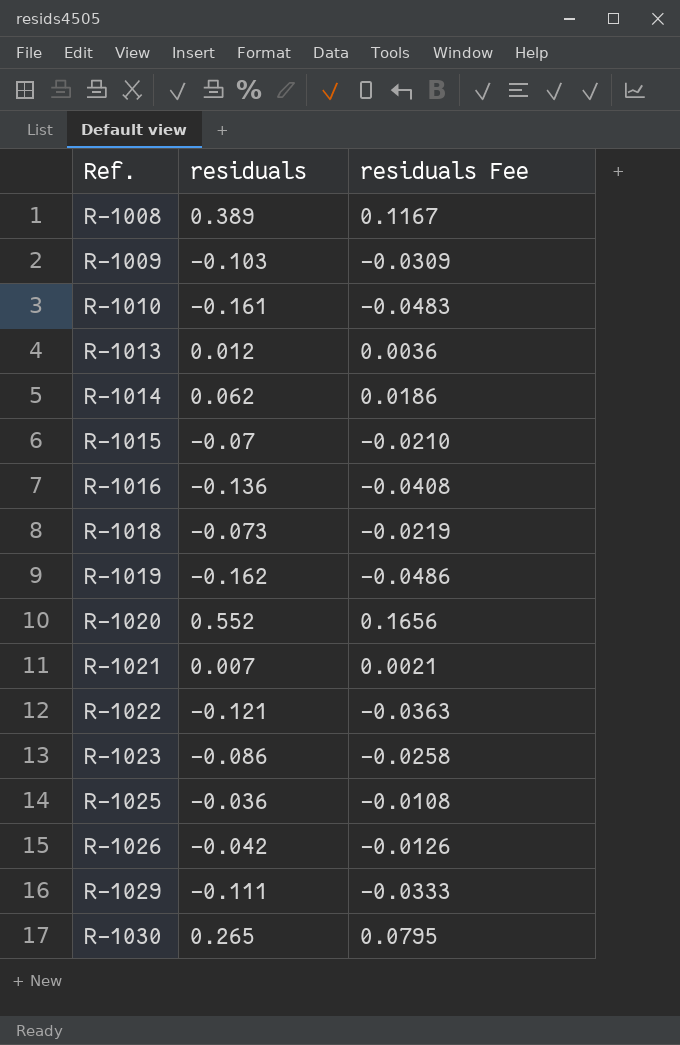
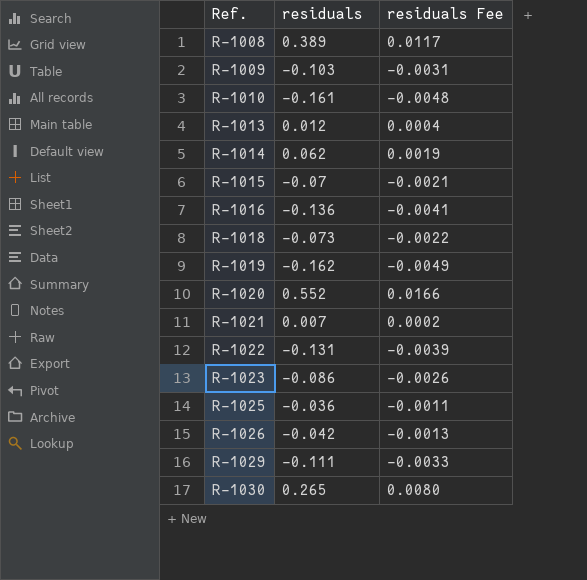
column residuals Fee | formula: [residuals] * 0.3 -> [residuals] * 0.03
R-1022 | residuals: -0.121 -> -0.131

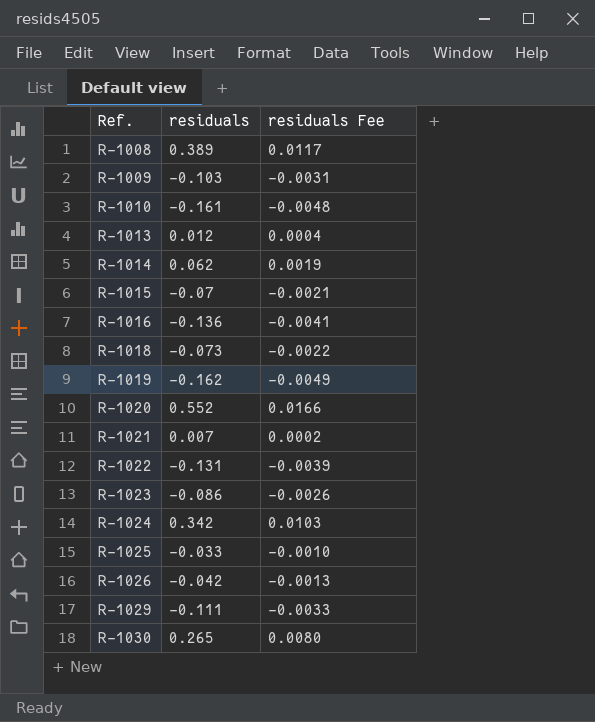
row R-1024: none -> 0.342 | 0.0103
R-1025 | residuals: -0.036 -> -0.033
R-1025 | residuals Fee: -0.0011 -> -0.0010

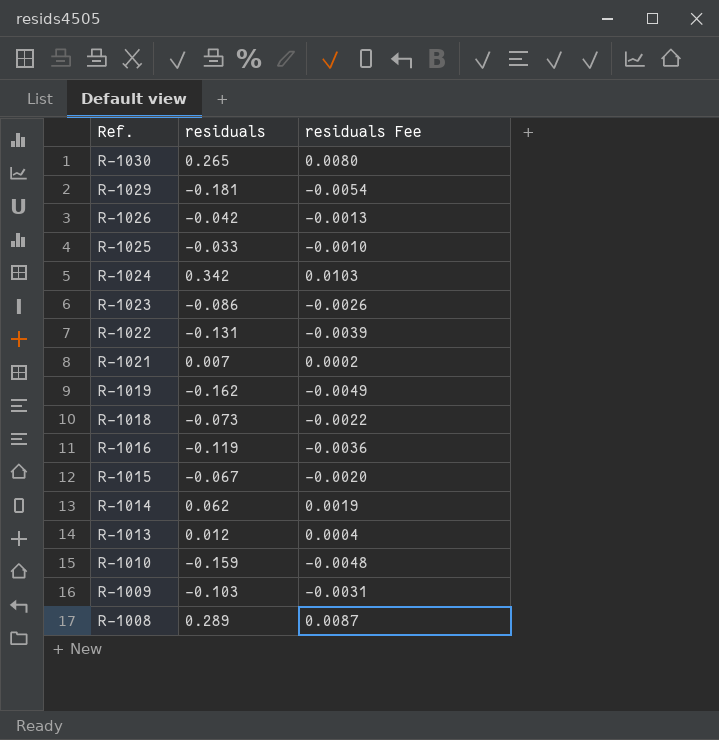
row order: Ref. ascending -> Ref. descending
row R-1020: 0.552 | 0.0166 -> none
R-1029 | residuals: -0.111 -> -0.181
R-1029 | residuals Fee: -0.0033 -> -0.0054
R-1016 | residuals: -0.136 -> -0.119
R-1016 | residuals Fee: -0.0041 -> -0.0036
R-1015 | residuals: -0.07 -> -0.067
R-1015 | residuals Fee: -0.0021 -> -0.0020
R-1010 | residuals: -0.161 -> -0.159
R-1008 | residuals: 0.389 -> 0.289
R-1008 | residuals Fee: 0.0117 -> 0.0087

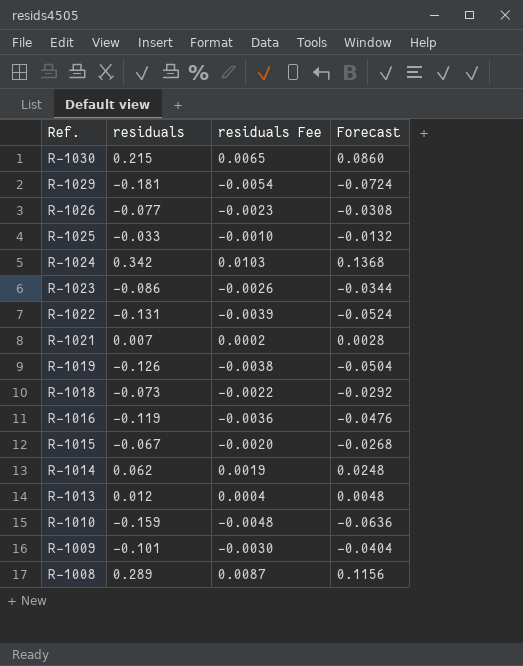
column Forecast | formula: none -> [residuals] * 0.4
R-1030 | residuals: 0.265 -> 0.215
R-1030 | residuals Fee: 0.0080 -> 0.0065
R-1026 | residuals: -0.042 -> -0.077
R-1026 | residuals Fee: -0.0013 -> -0.0023
R-1019 | residuals: -0.162 -> -0.126
R-1019 | residuals Fee: -0.0049 -> -0.0038
R-1009 | residuals: -0.103 -> -0.101
R-1009 | residuals Fee: -0.0031 -> -0.0030

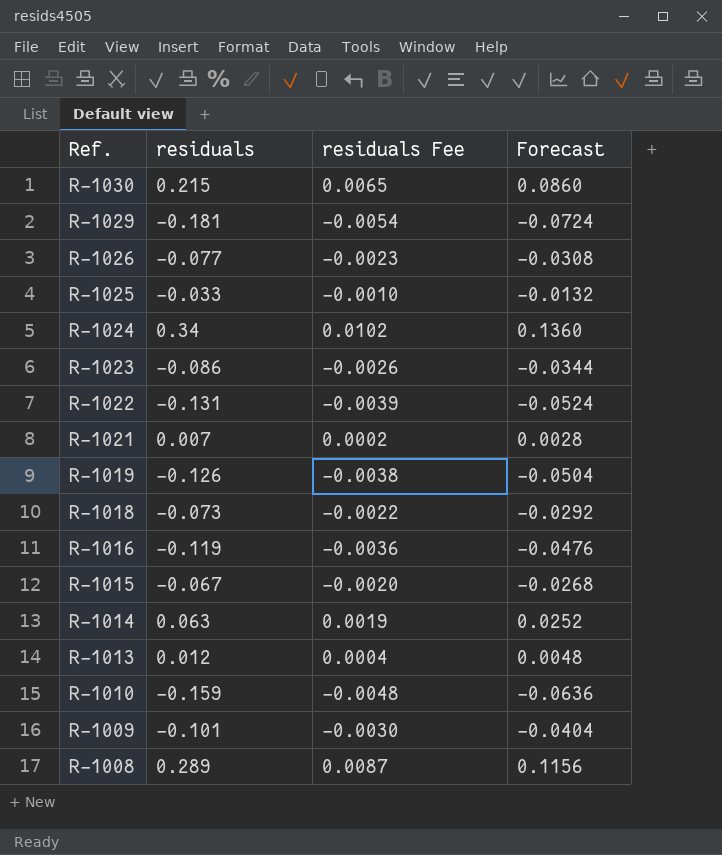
R-1024 | residuals: 0.342 -> 0.34
R-1024 | residuals Fee: 0.0103 -> 0.0102
R-1024 | Forecast: 0.1368 -> 0.1360
R-1014 | residuals: 0.062 -> 0.063
R-1014 | Forecast: 0.0248 -> 0.0252

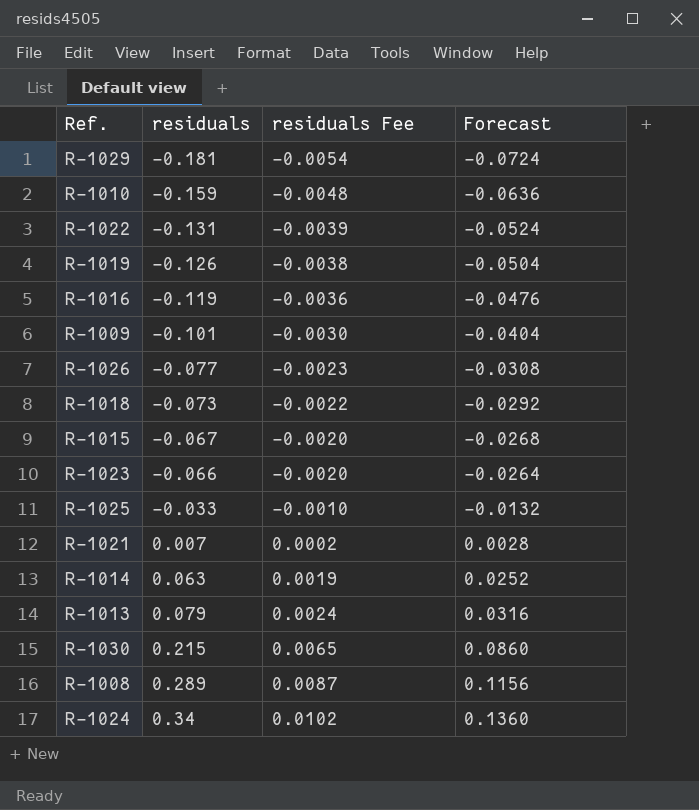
row order: Ref. descending -> residuals ascending
R-1023 | residuals: -0.086 -> -0.066
R-1023 | residuals Fee: -0.0026 -> -0.0020
R-1023 | Forecast: -0.0344 -> -0.0264
R-1013 | residuals: 0.012 -> 0.079
R-1013 | residuals Fee: 0.0004 -> 0.0024
R-1013 | Forecast: 0.0048 -> 0.0316

